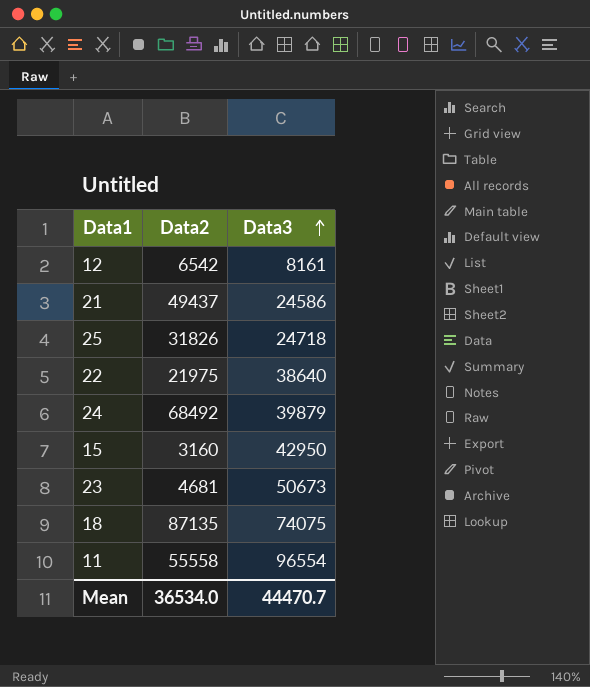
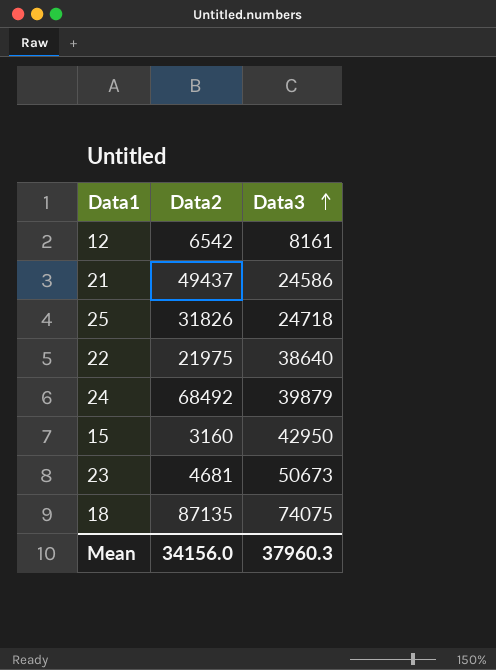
row 11: 55558 | 96554 -> none
Mean | Data2: 36534.0 -> 34156.0
Mean | Data3: 44470.7 -> 37960.3

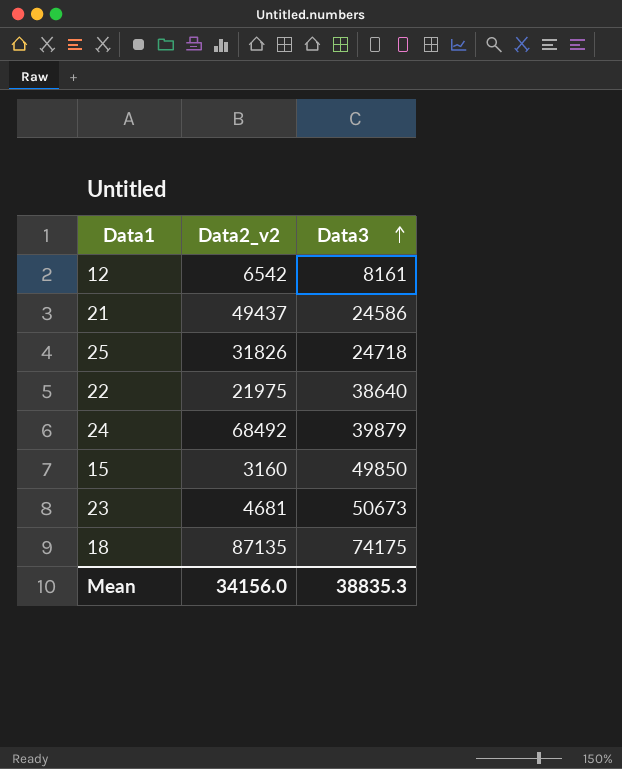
column name: Data2 -> Data2_v2
15 | Data3: 42950 -> 49850
18 | Data3: 74075 -> 74175
Mean | Data3: 37960.3 -> 38835.3

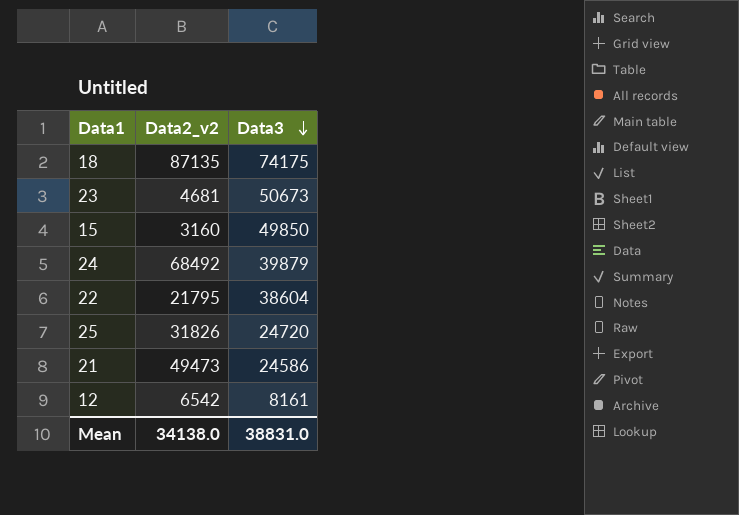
row order: Data3 ascending -> Data3 descending
22 | Data2_v2: 21975 -> 21795
22 | Data3: 38640 -> 38604
25 | Data3: 24718 -> 24720
21 | Data2_v2: 49437 -> 49473
Mean | Data2_v2: 34156.0 -> 34138.0
Mean | Data3: 38835.3 -> 38831.0

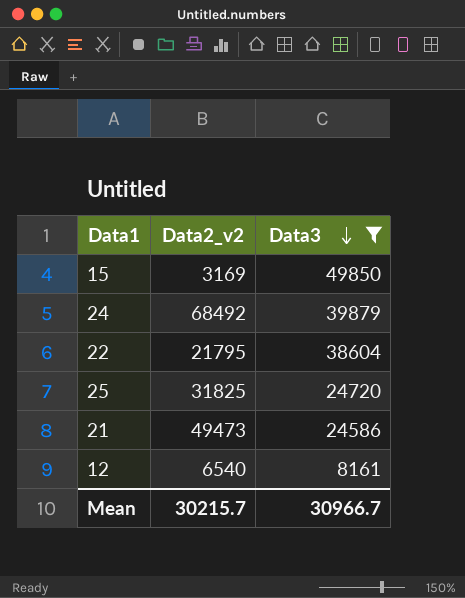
filter: none -> Data3 <= 49850
15 | Data2_v2: 3160 -> 3169
25 | Data2_v2: 31826 -> 31825
12 | Data2_v2: 6542 -> 6540
Mean | Data2_v2: 34138.0 -> 30215.7
Mean | Data3: 38831.0 -> 30966.7

